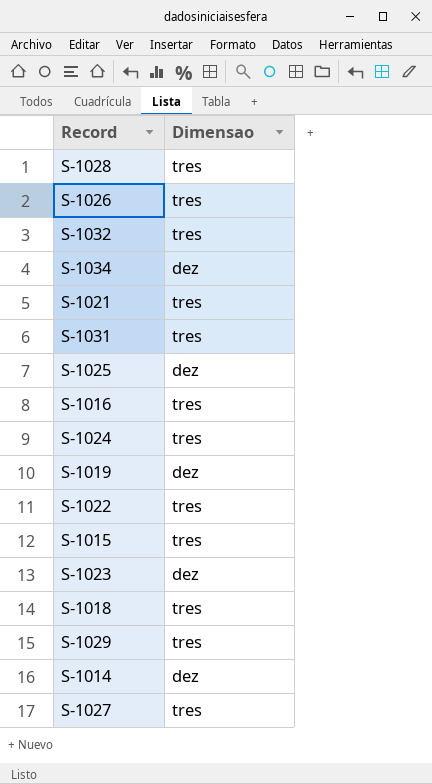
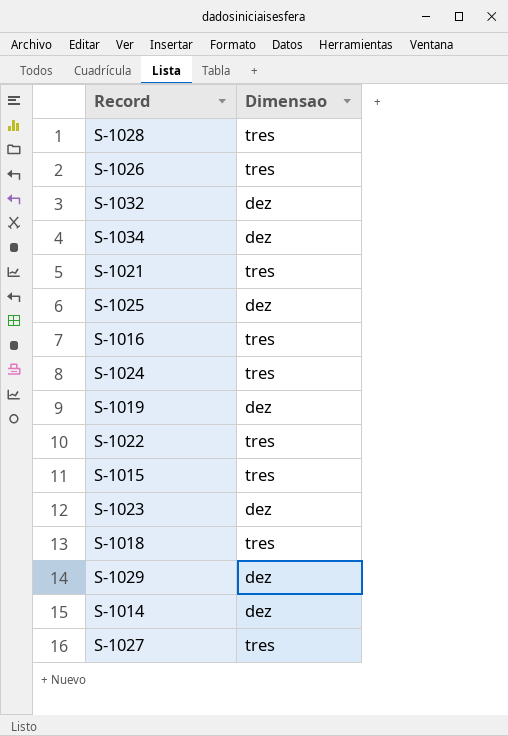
row S-1031: tres -> none
S-1032 | Dimensao: tres -> dez
S-1029 | Dimensao: tres -> dez

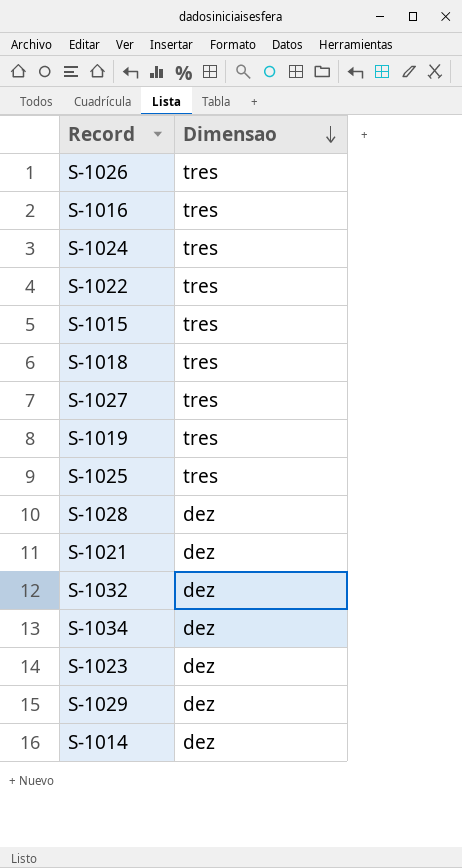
row order: none -> Dimensao descending
S-1019 | Dimensao: dez -> tres
S-1025 | Dimensao: dez -> tres
S-1028 | Dimensao: tres -> dez
S-1021 | Dimensao: tres -> dez

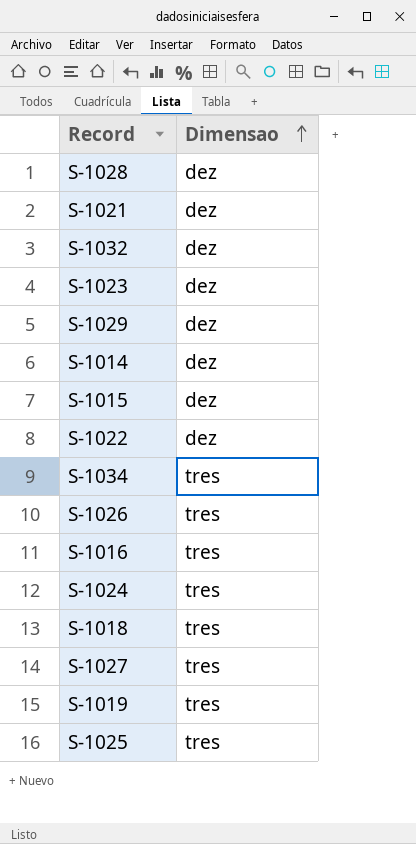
row order: Dimensao descending -> Dimensao ascending
S-1015 | Dimensao: tres -> dez
S-1022 | Dimensao: tres -> dez
S-1034 | Dimensao: dez -> tres

